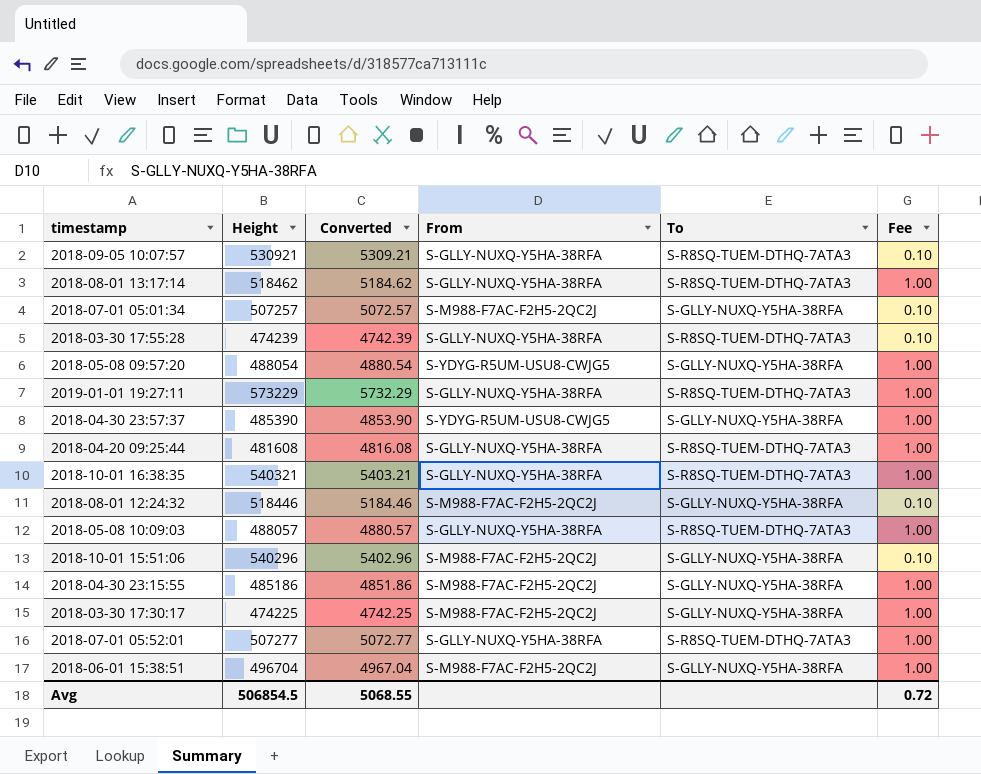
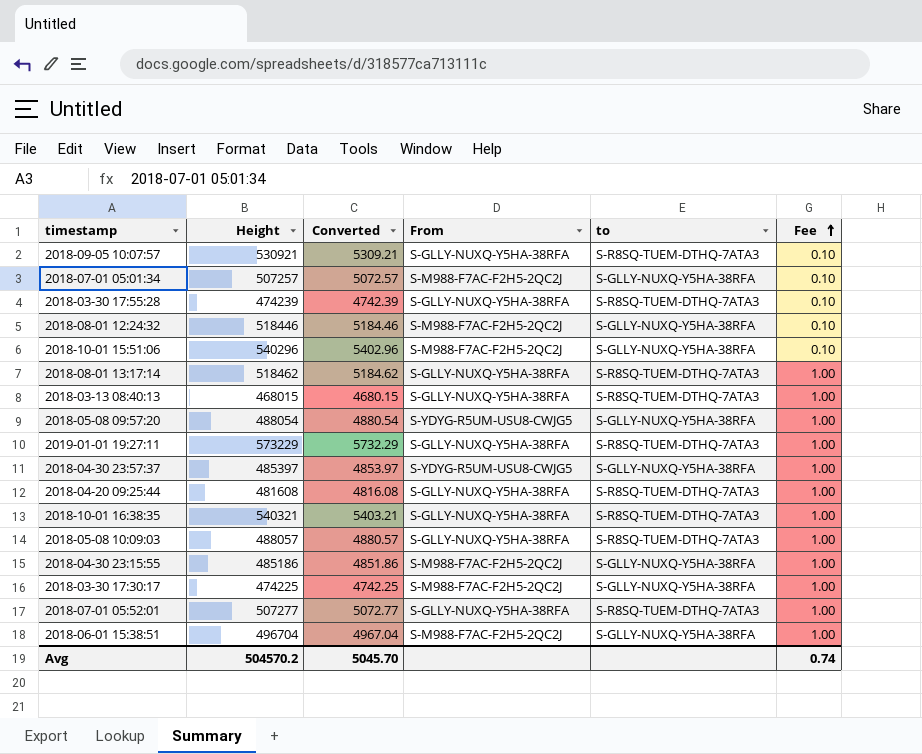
row order: none -> Fee ascending
column name: To -> to
row 2018-03-13 08:40:13: none -> 468015 | 4680.15 | S-GLLY-NUXQ-Y5HA-38RFA | S-R8SQ-TUEM-DTHQ-7ATA3 | 1.00
2018-04-30 23:57:37 | Height: 485390 -> 485397
2018-04-30 23:57:37 | Converted: 4853.90 -> 4853.97
Avg | Height: 506854.5 -> 504570.2
Avg | Converted: 5068.55 -> 5045.70
Avg | Fee: 0.72 -> 0.74

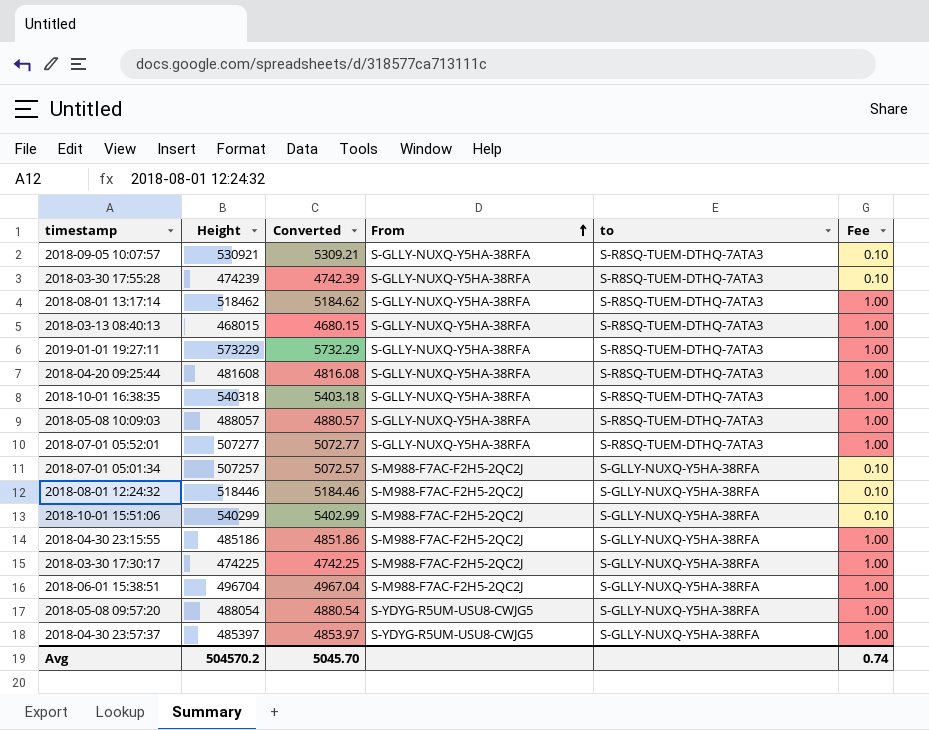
row order: Fee ascending -> From ascending
2018-10-01 16:38:35 | Height: 540321 -> 540318
2018-10-01 16:38:35 | Converted: 5403.21 -> 5403.18
2018-10-01 15:51:06 | Height: 540296 -> 540299
2018-10-01 15:51:06 | Converted: 5402.96 -> 5402.99

